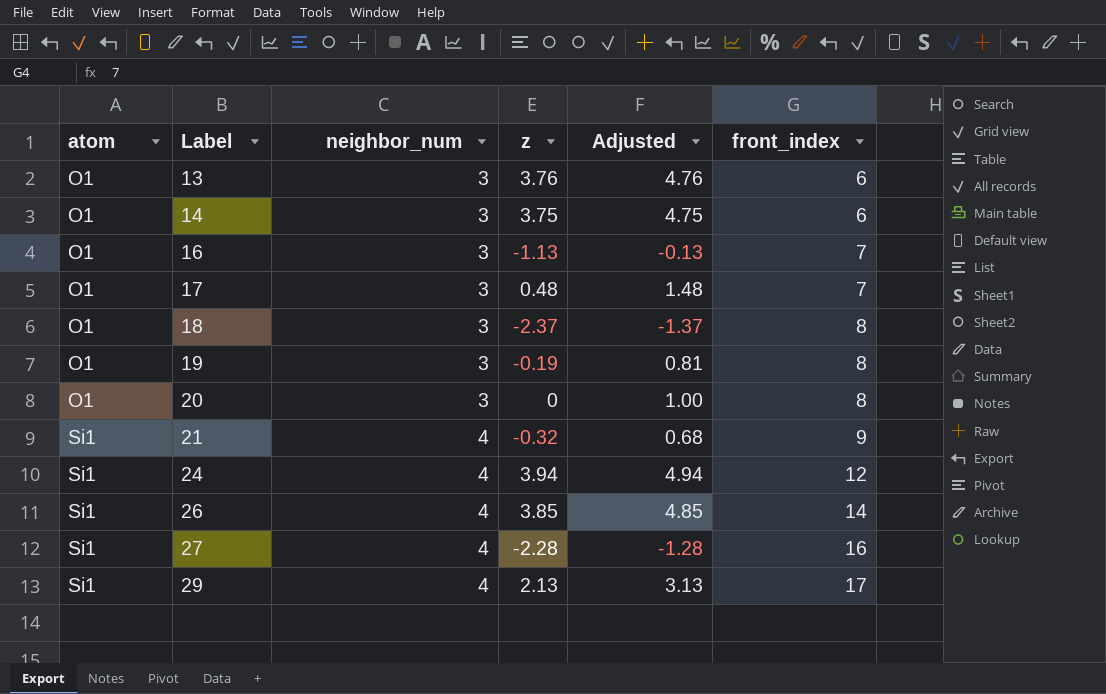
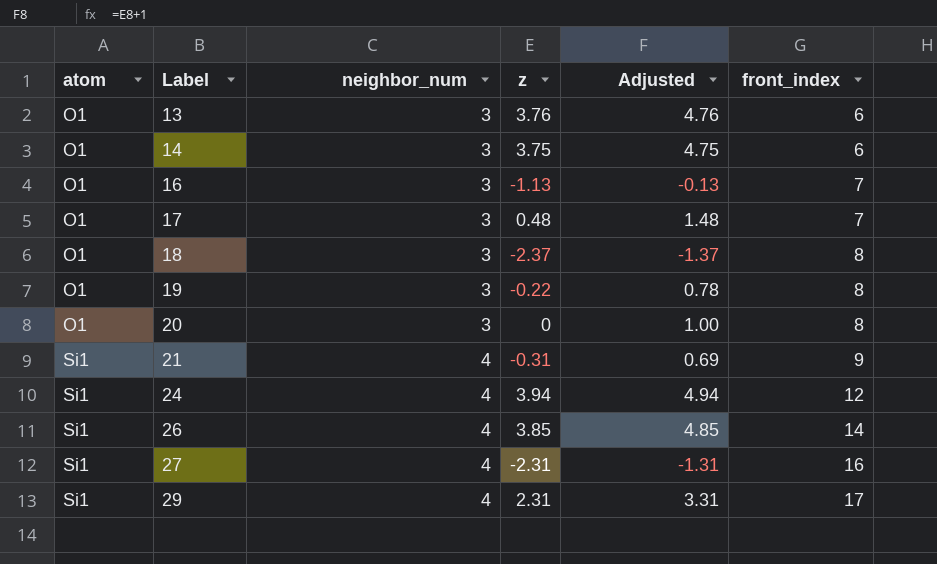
19 | z: -0.19 -> -0.22
19 | Adjusted: 0.81 -> 0.78
21 | z: -0.32 -> -0.31
21 | Adjusted: 0.68 -> 0.69
27 | z: -2.28 -> -2.31
27 | Adjusted: -1.28 -> -1.31
29 | z: 2.13 -> 2.31
29 | Adjusted: 3.13 -> 3.31

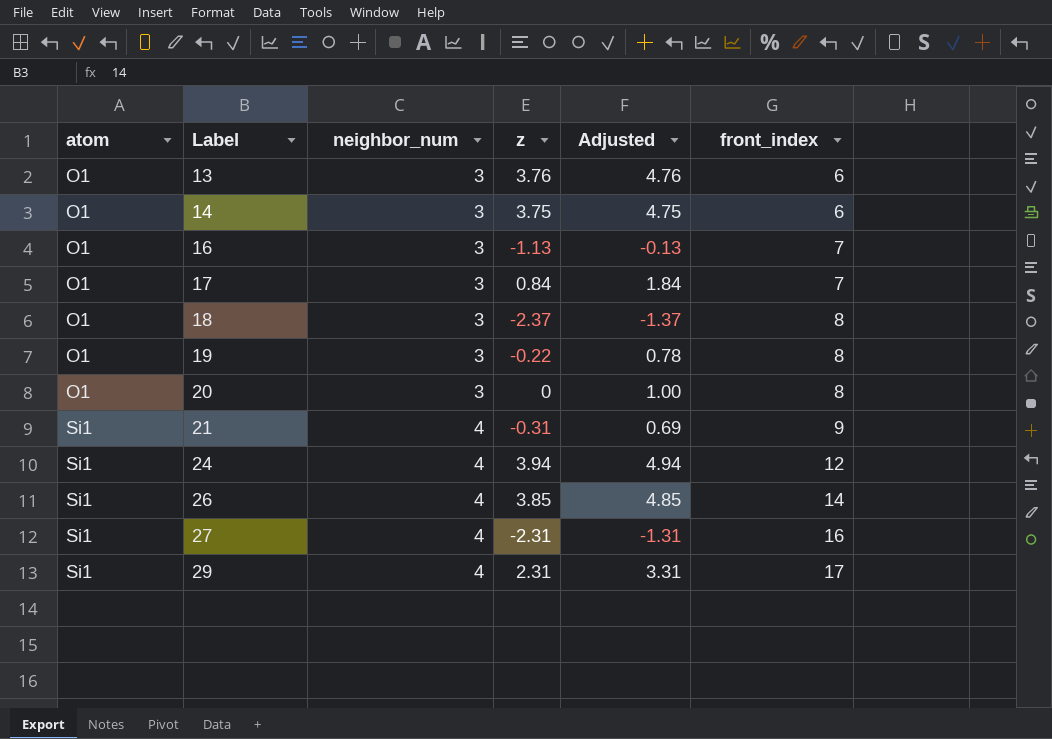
17 | z: 0.48 -> 0.84
17 | Adjusted: 1.48 -> 1.84

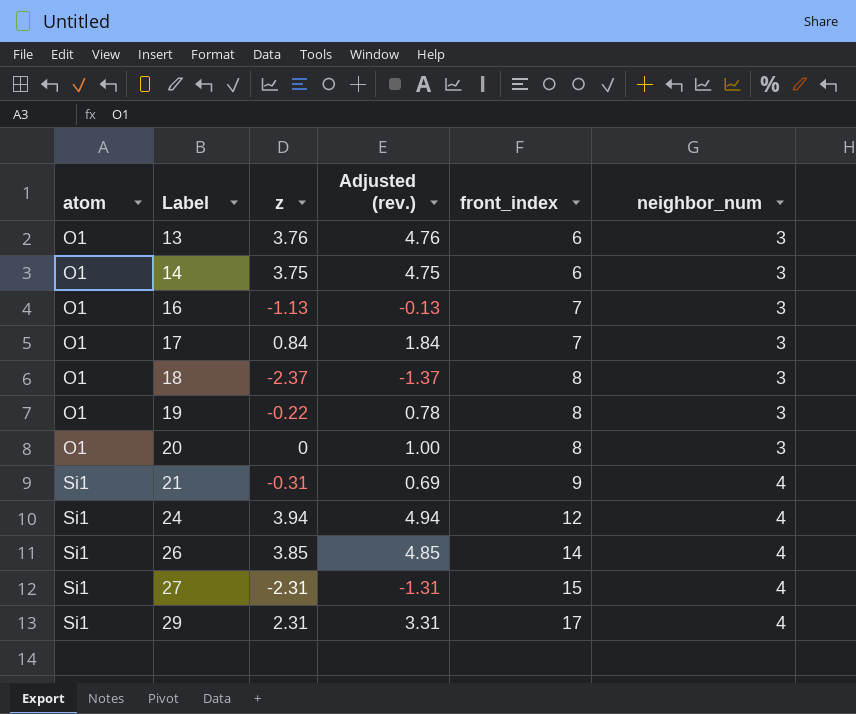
column name: Adjusted -> Adjusted (rev.)
column neighbor_num | position: 3 -> 6
27 | front_index: 16 -> 15

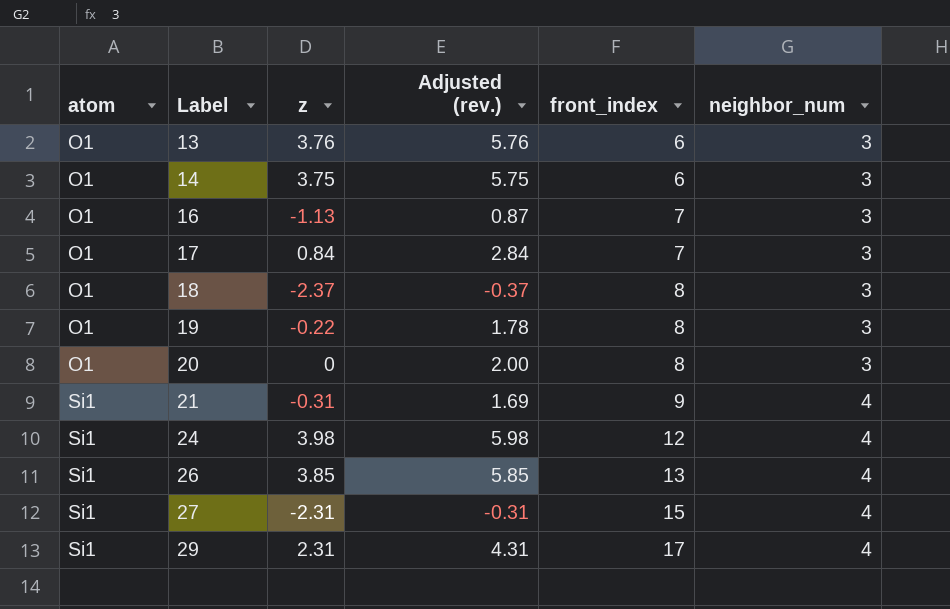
column Adjusted (rev.) | formula: [z] + 1 -> [z] + 2
24 | z: 3.94 -> 3.98
26 | front_index: 14 -> 13

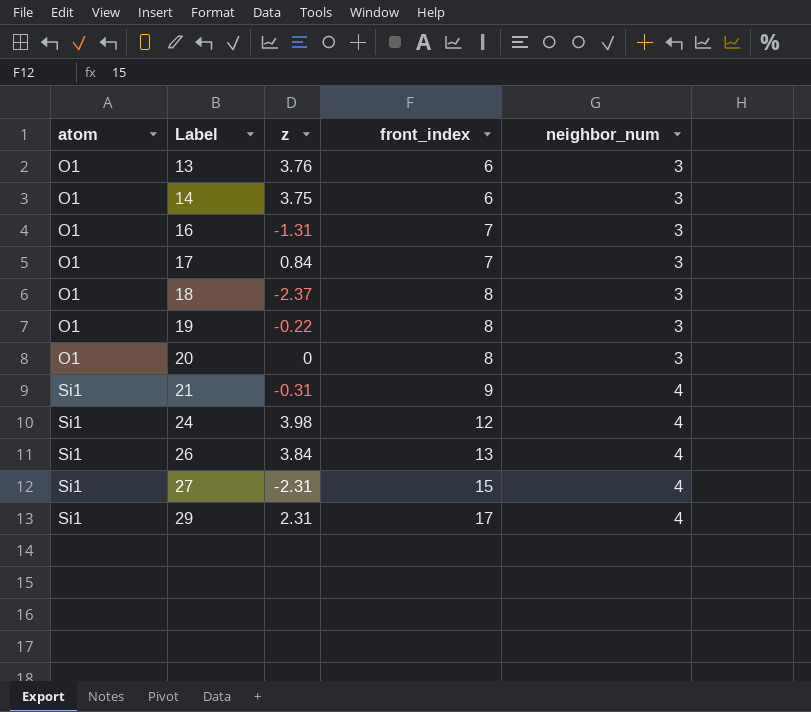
column Adjusted (rev.) | formula: [z] + 2 -> none
16 | z: -1.13 -> -1.31
26 | z: 3.85 -> 3.84

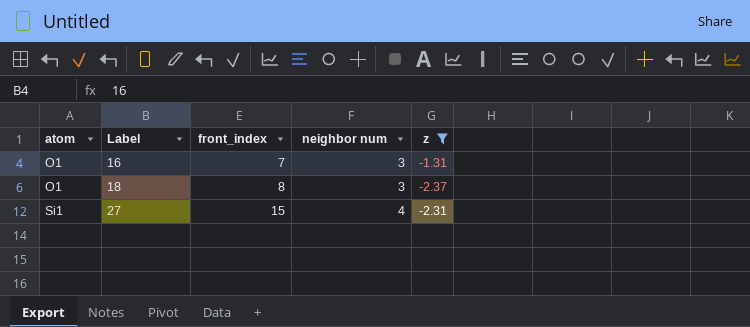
filter: none -> z <= -1.31
column name: neighbor_num -> neighbor num
column z | position: 3 -> 5

